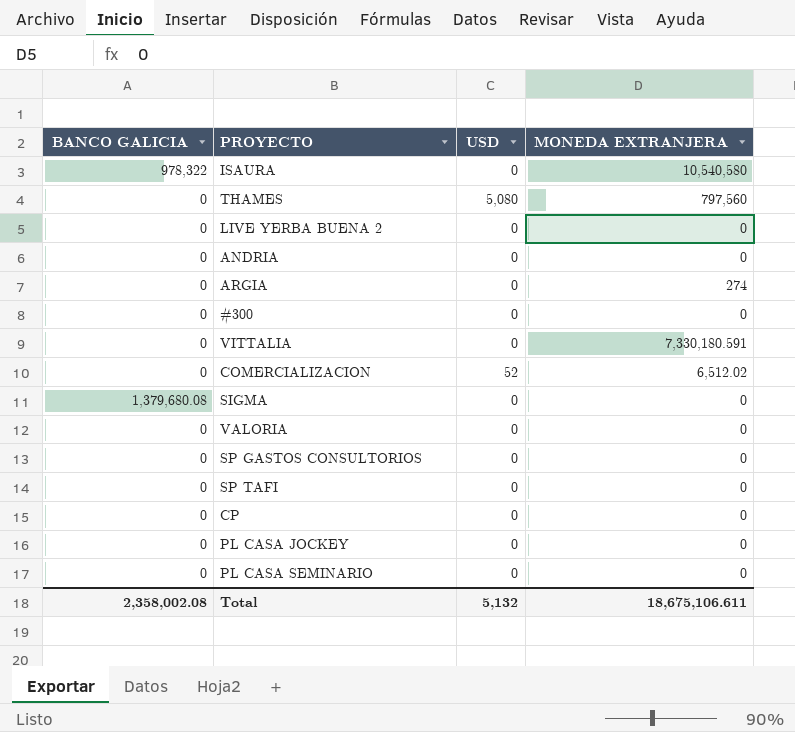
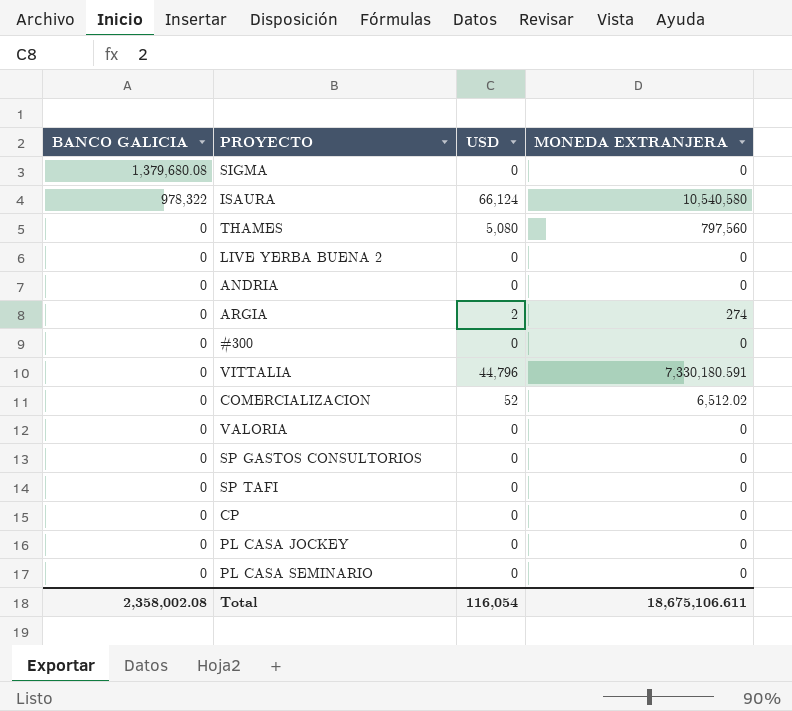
row order: none -> BANCO GALICIA descending
ISAURA | USD: 0 -> 66,124
ARGIA | USD: 0 -> 2
VITTALIA | USD: 0 -> 44,796
Total | USD: 5,132 -> 116,054

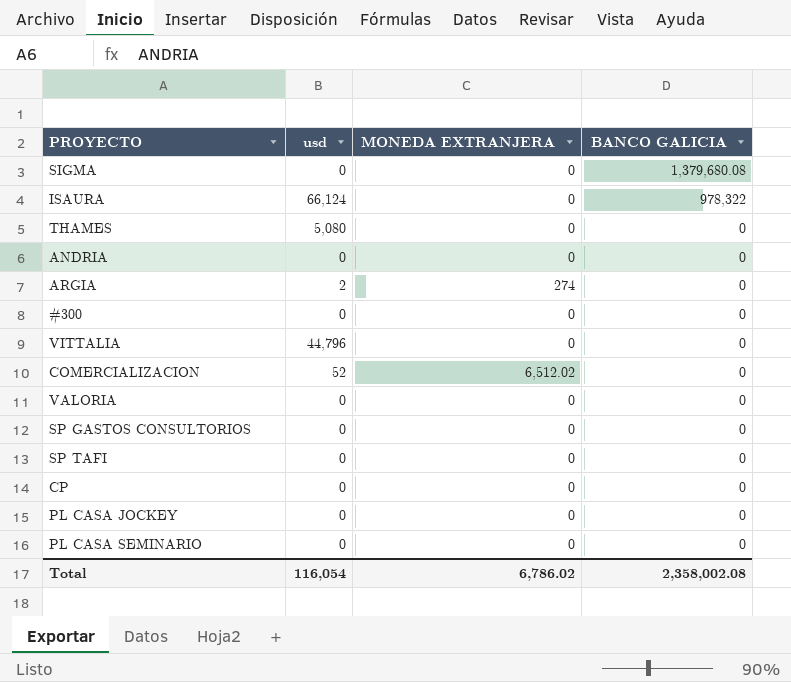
column name: USD -> usd
column BANCO GALICIA | position: 1 -> 4
row LIVE YERBA BUENA 2: 0 | 0 | 0 -> none
ISAURA | MONEDA EXTRANJERA: 10,540,580 -> 0
THAMES | MONEDA EXTRANJERA: 797,560 -> 0
VITTALIA | MONEDA EXTRANJERA: 7,330,180.591 -> 0
Total | MONEDA EXTRANJERA: 18,675,106.611 -> 6,786.02

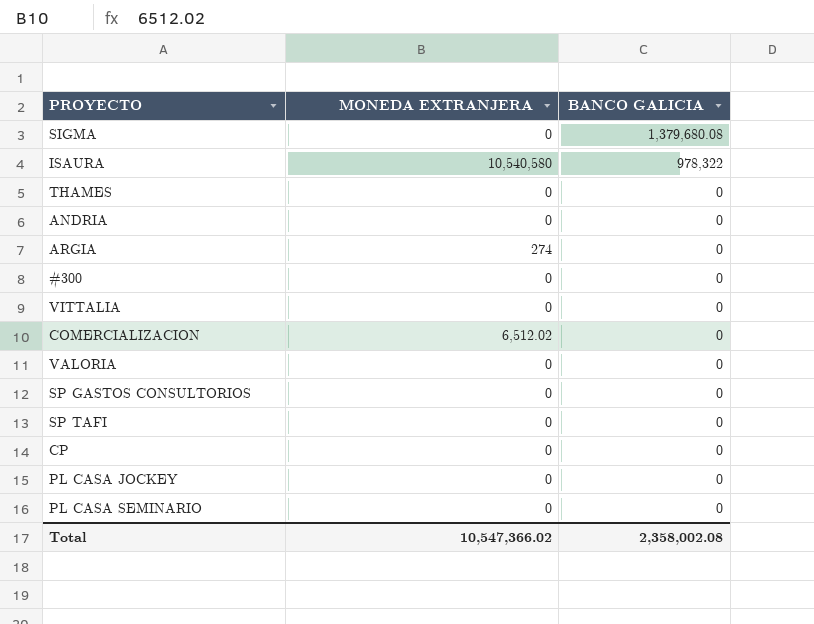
column usd | position: 2 -> none
ISAURA | MONEDA EXTRANJERA: 0 -> 10,540,580
Total | MONEDA EXTRANJERA: 6,786.02 -> 10,547,366.02

